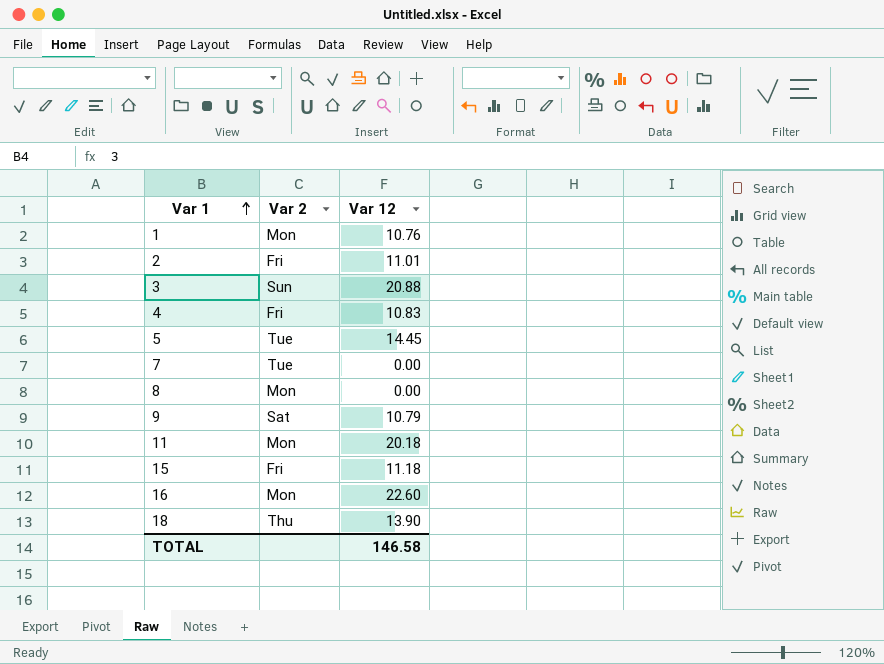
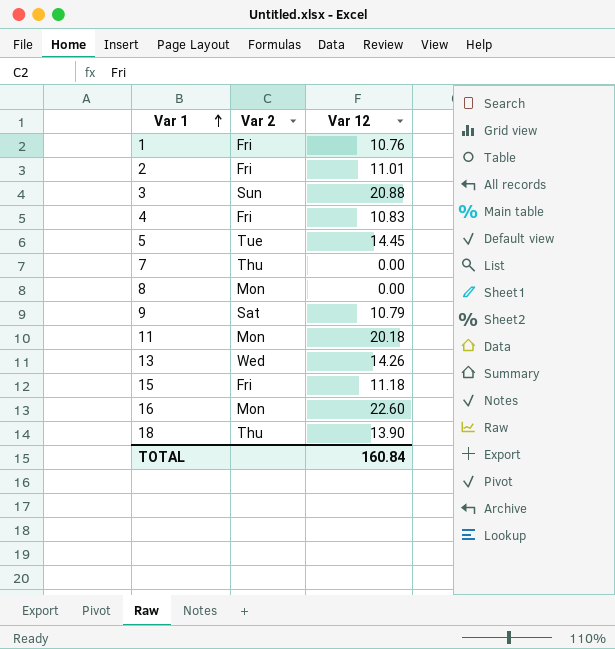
1 | Var 2: Mon -> Fri
7 | Var 2: Tue -> Thu
row 13: none -> Wed | 14.26
TOTAL | Var 12: 146.58 -> 160.84

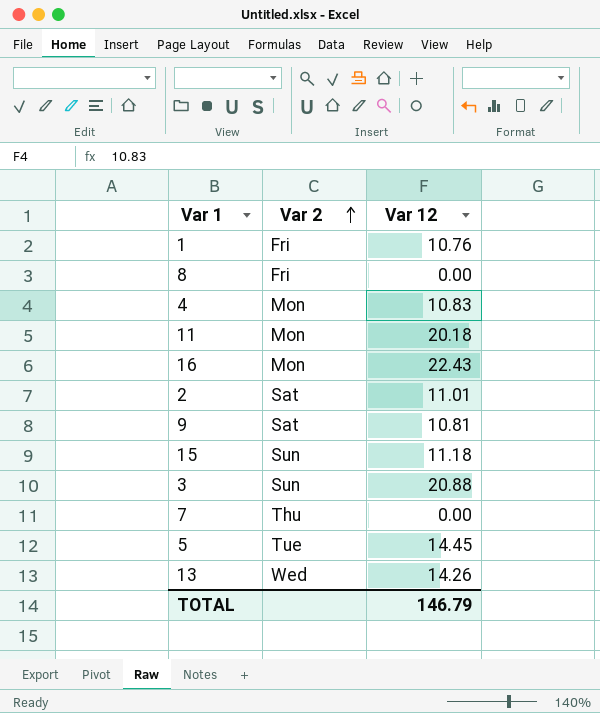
row order: Var 1 ascending -> Var 2 ascending
row 18: Thu | 13.90 -> none
8 | Var 2: Mon -> Fri
4 | Var 2: Fri -> Mon
16 | Var 12: 22.60 -> 22.43
2 | Var 2: Fri -> Sat
9 | Var 12: 10.79 -> 10.81
15 | Var 2: Fri -> Sun
TOTAL | Var 12: 160.84 -> 146.79

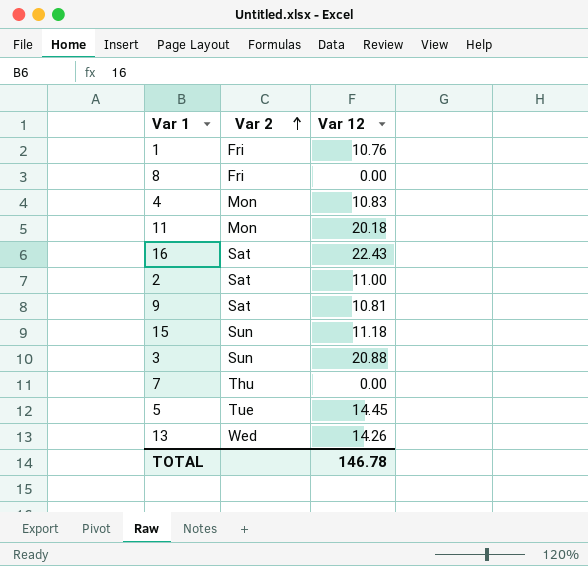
16 | Var 2: Mon -> Sat
2 | Var 12: 11.01 -> 11.00
TOTAL | Var 12: 146.79 -> 146.78

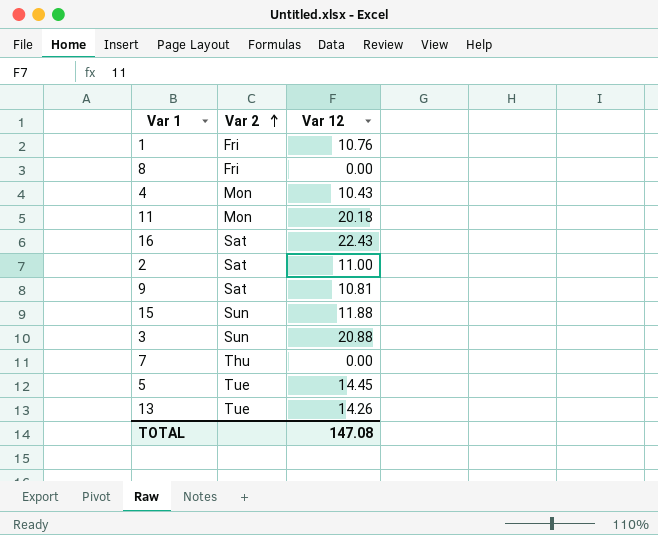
4 | Var 12: 10.83 -> 10.43
15 | Var 12: 11.18 -> 11.88
13 | Var 2: Wed -> Tue
TOTAL | Var 12: 146.78 -> 147.08

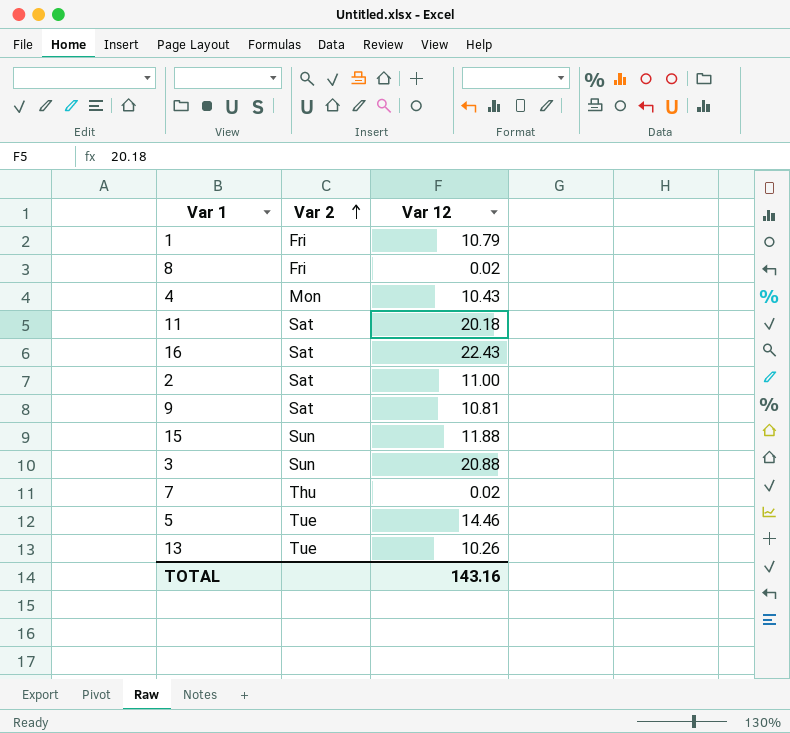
1 | Var 12: 10.76 -> 10.79
8 | Var 12: 0.00 -> 0.02
11 | Var 2: Mon -> Sat
7 | Var 12: 0.00 -> 0.02
5 | Var 12: 14.45 -> 14.46
13 | Var 12: 14.26 -> 10.26
TOTAL | Var 12: 147.08 -> 143.16

